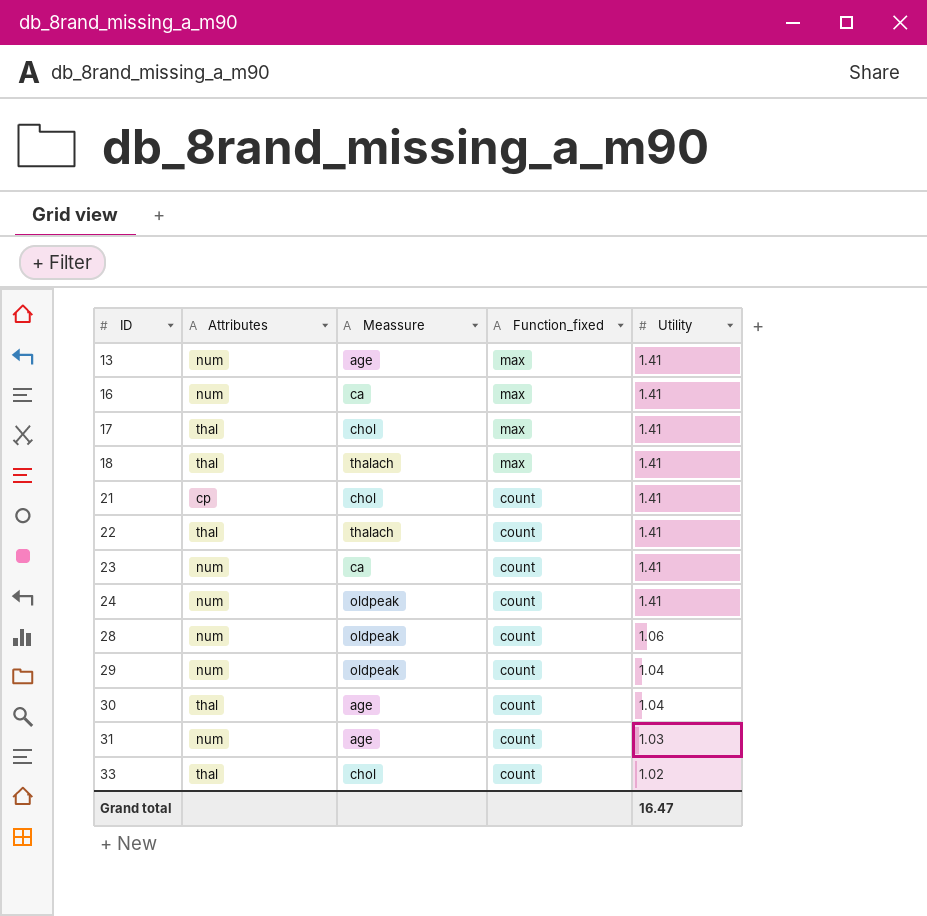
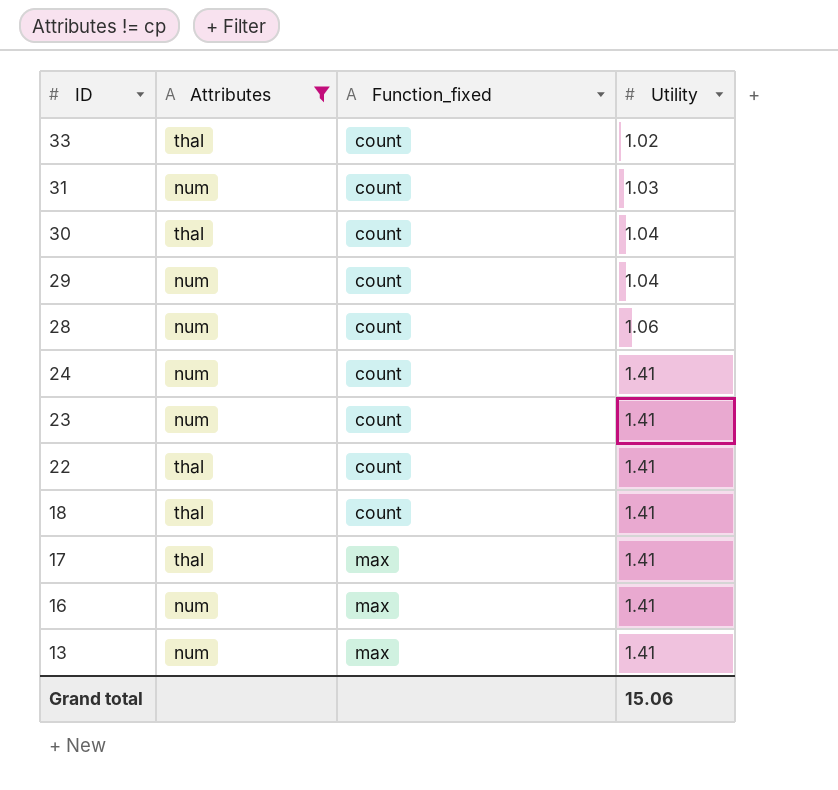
filter: none -> Attributes != cp
row order: ID ascending -> ID descending
column Meassure | position: 3 -> none
18 | Function_fixed: max -> count
Grand total | Utility: 16.47 -> 15.06

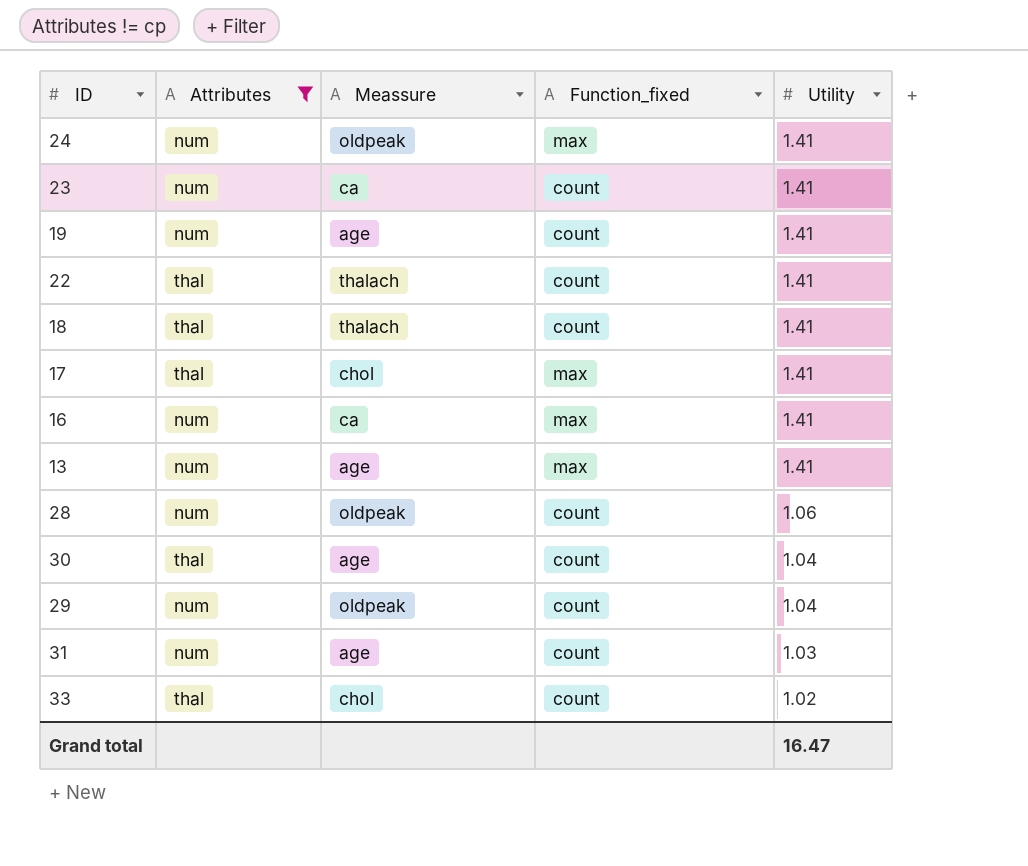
row order: ID descending -> Utility descending
column Meassure | position: none -> 3
24 | Function_fixed: count -> max
row 19: none -> num | age | count | 1.41
Grand total | Utility: 15.06 -> 16.47

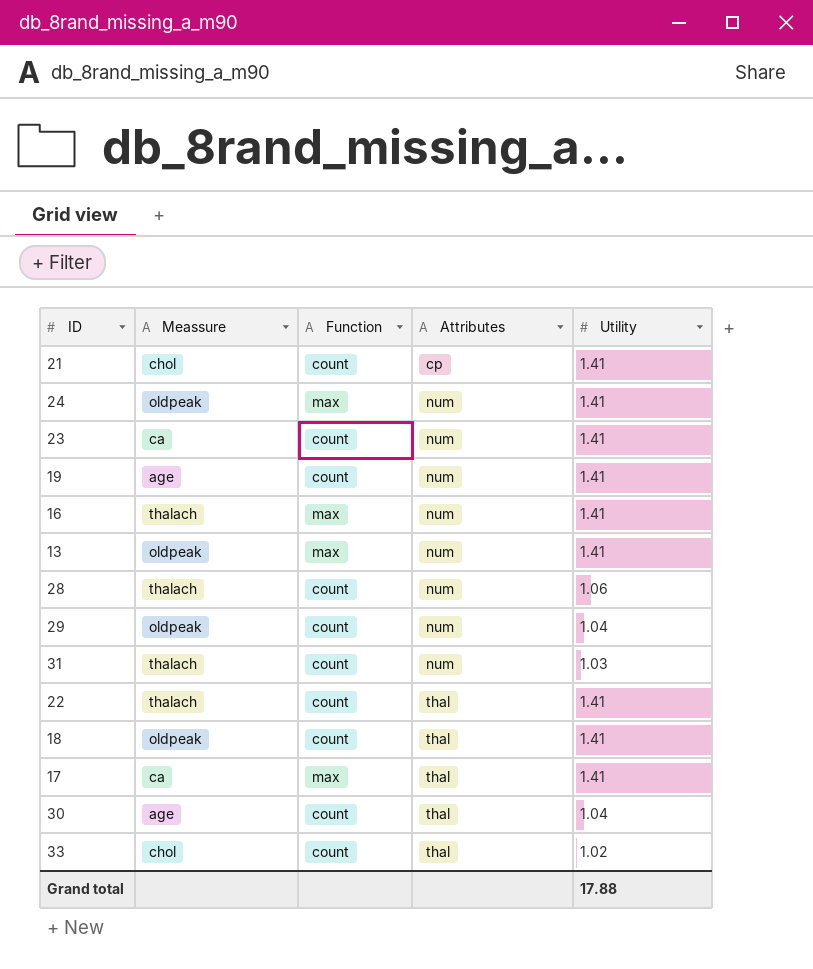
filter: Attributes != cp -> none
row order: Utility descending -> Attributes ascending
column name: Function_fixed -> Function
column Attributes | position: 2 -> 4
16 | Meassure: ca -> thalach
13 | Meassure: age -> oldpeak
28 | Meassure: oldpeak -> thalach
31 | Meassure: age -> thalach
18 | Meassure: thalach -> oldpeak
17 | Meassure: chol -> ca
Grand total | Utility: 16.47 -> 17.88

